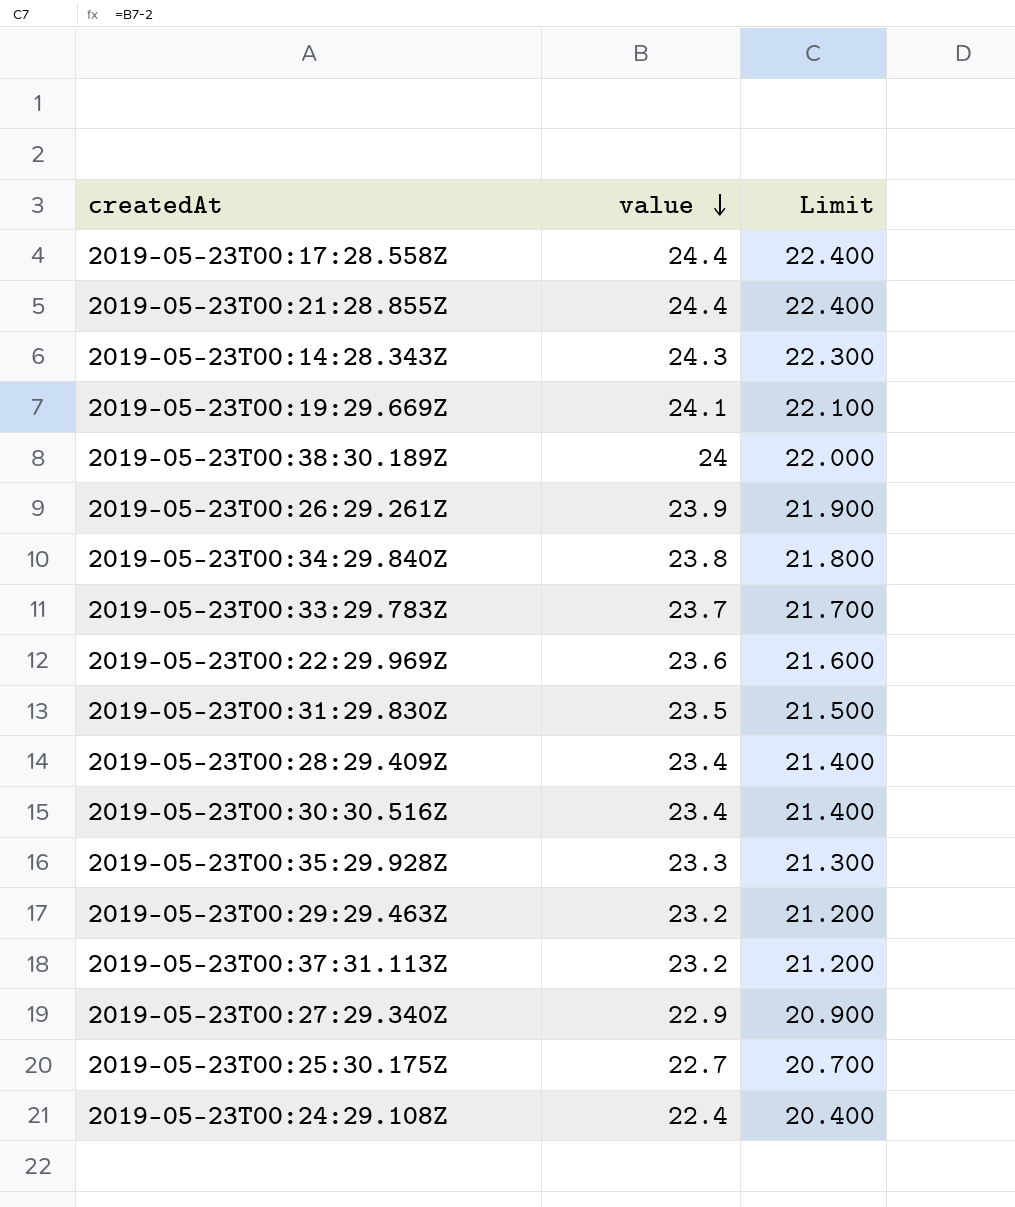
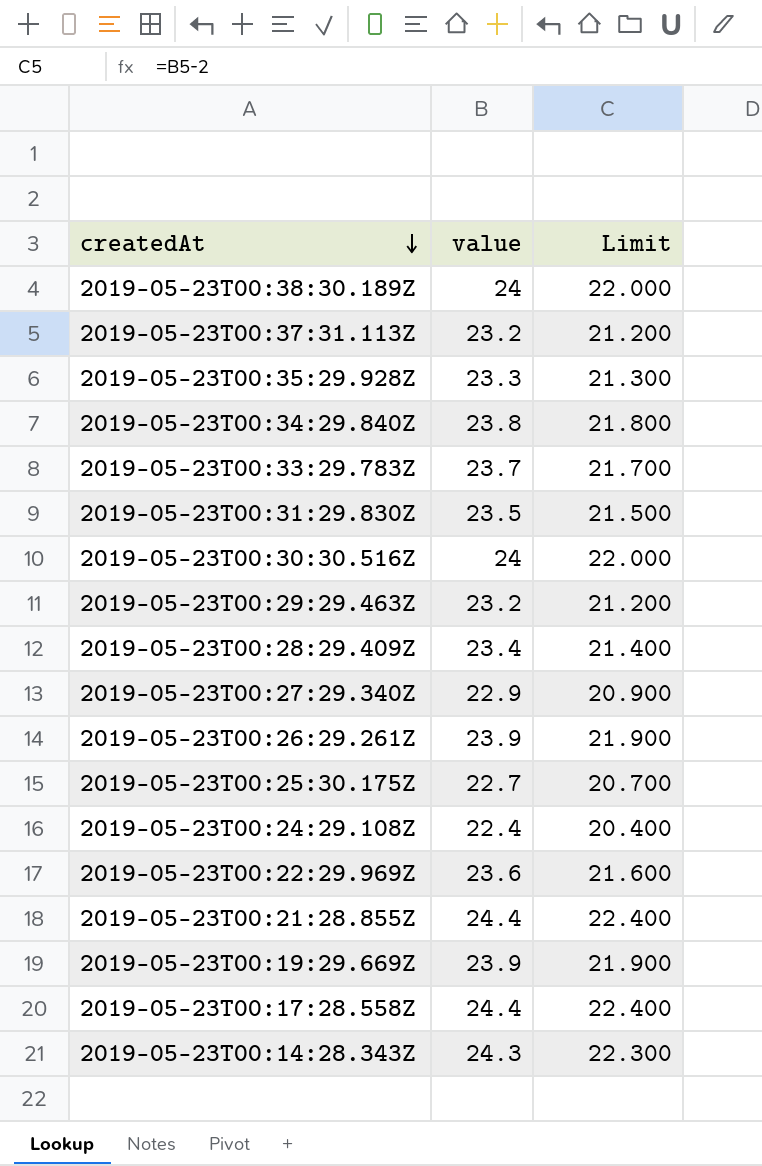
row order: value descending -> createdAt descending
2019-05-23T00:30:30.516Z | value: 23.4 -> 24
2019-05-23T00:30:30.516Z | Limit: 21.400 -> 22.000
2019-05-23T00:19:29.669Z | value: 24.1 -> 23.9
2019-05-23T00:19:29.669Z | Limit: 22.100 -> 21.900

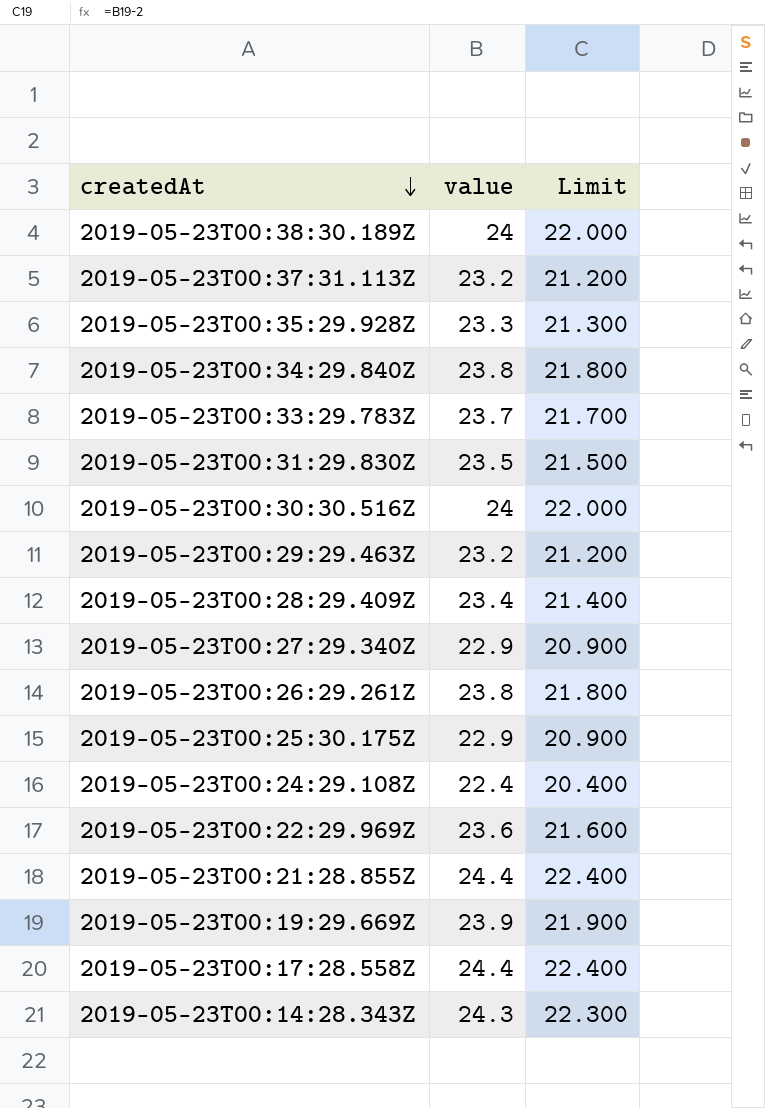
2019-05-23T00:26:29.261Z | value: 23.9 -> 23.8
2019-05-23T00:26:29.261Z | Limit: 21.900 -> 21.800
2019-05-23T00:25:30.175Z | value: 22.7 -> 22.9
2019-05-23T00:25:30.175Z | Limit: 20.700 -> 20.900

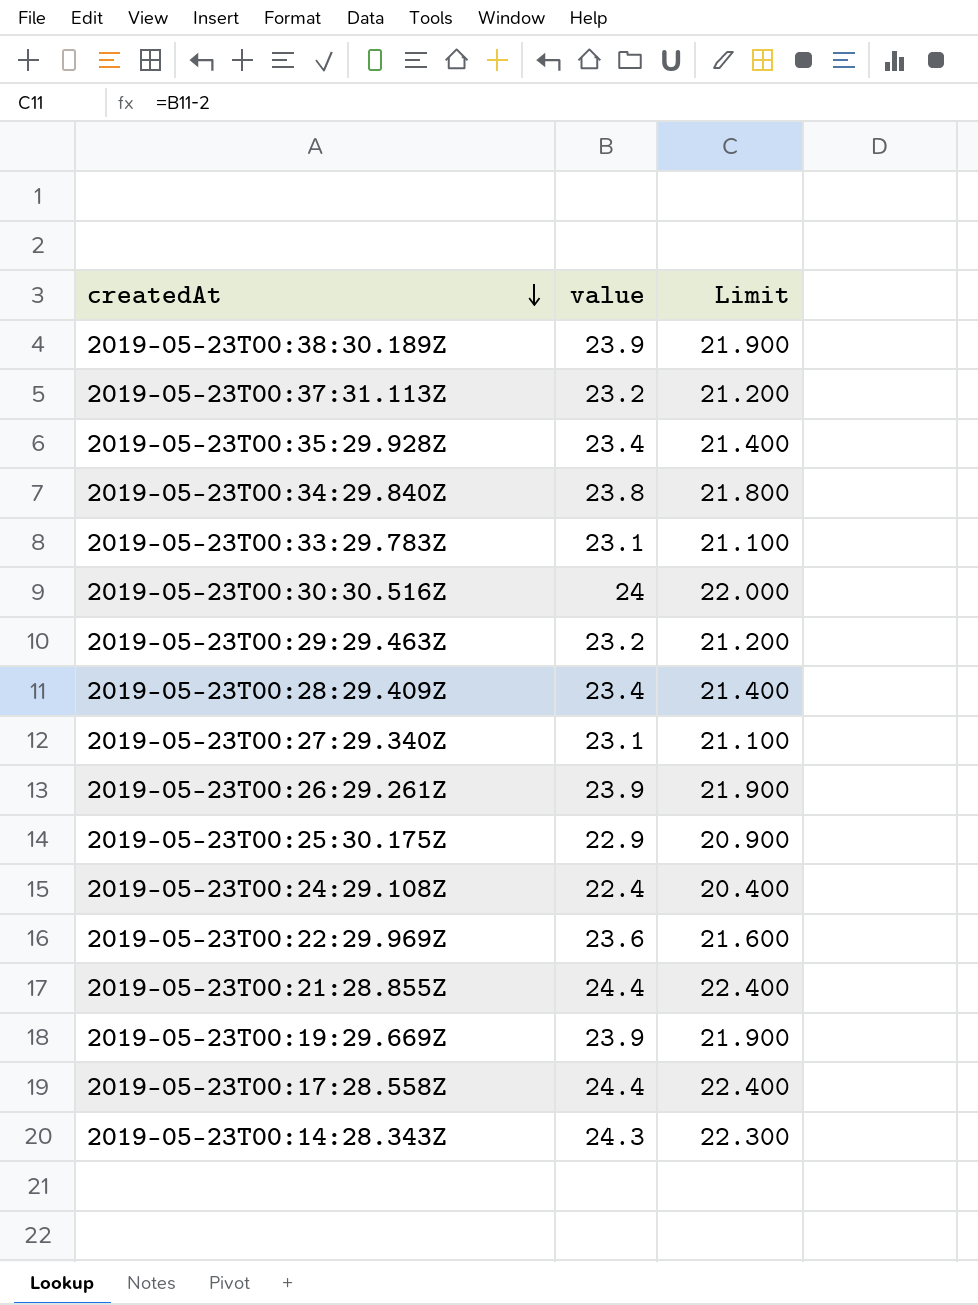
row 2019-05-23T00:31:29.830Z: 23.5 | 21.500 -> none
2019-05-23T00:38:30.189Z | value: 24 -> 23.9
2019-05-23T00:38:30.189Z | Limit: 22.000 -> 21.900
2019-05-23T00:35:29.928Z | value: 23.3 -> 23.4
2019-05-23T00:35:29.928Z | Limit: 21.300 -> 21.400
2019-05-23T00:33:29.783Z | value: 23.7 -> 23.1
2019-05-23T00:33:29.783Z | Limit: 21.700 -> 21.100
2019-05-23T00:27:29.340Z | value: 22.9 -> 23.1
2019-05-23T00:27:29.340Z | Limit: 20.900 -> 21.100
2019-05-23T00:26:29.261Z | value: 23.8 -> 23.9
2019-05-23T00:26:29.261Z | Limit: 21.800 -> 21.900

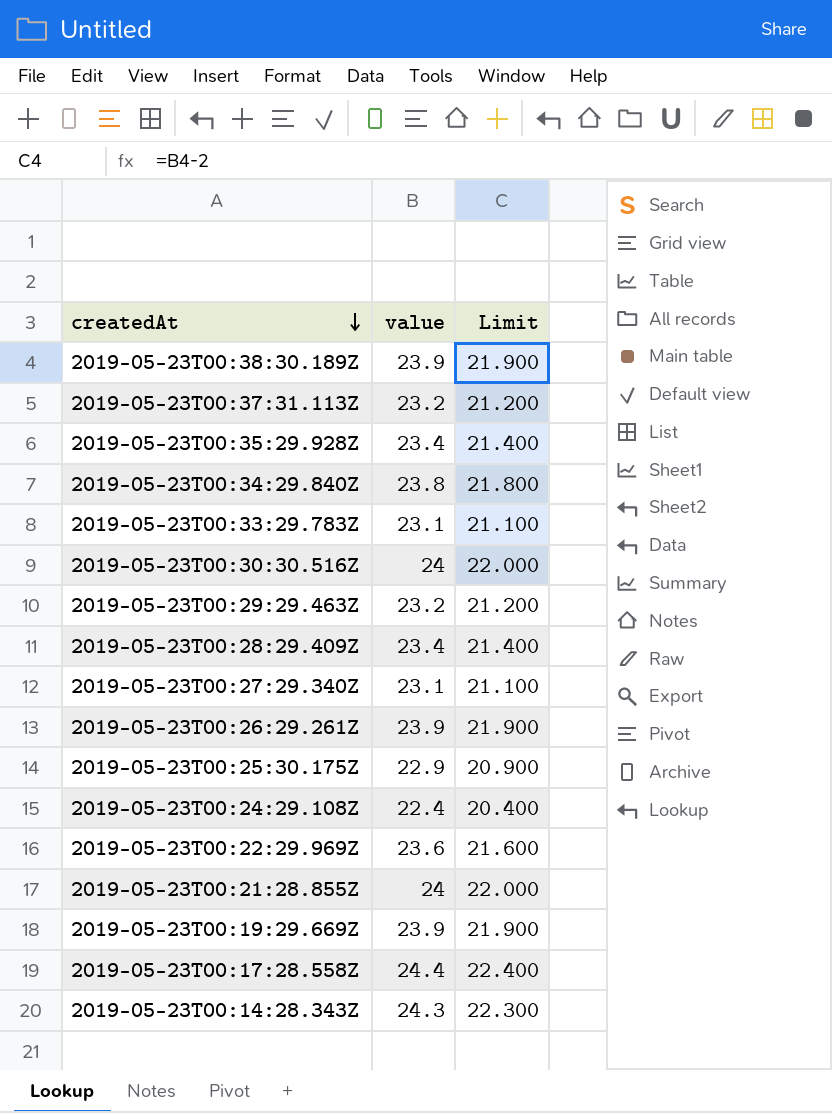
2019-05-23T00:21:28.855Z | value: 24.4 -> 24
2019-05-23T00:21:28.855Z | Limit: 22.400 -> 22.000

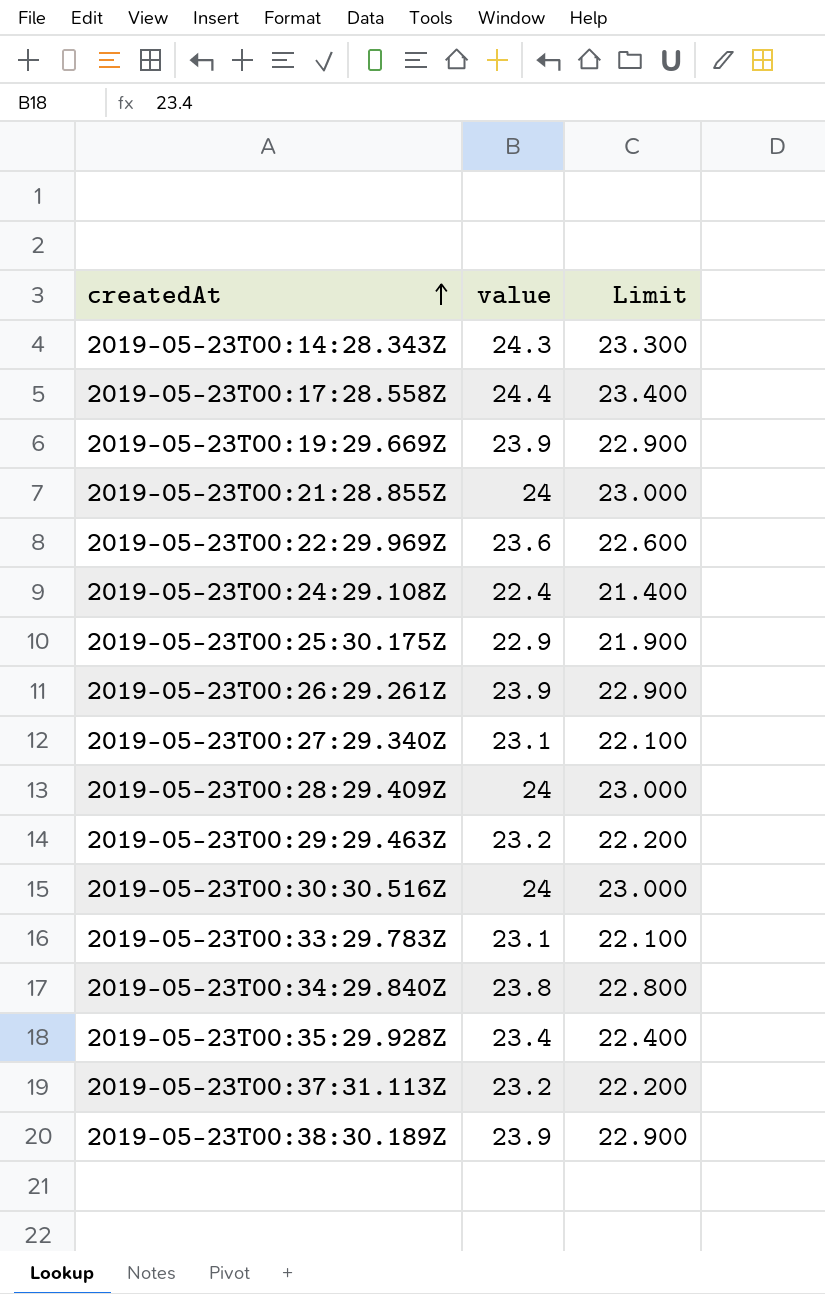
row order: createdAt descending -> createdAt ascending
column Limit | formula: [value] - 2 -> [value] - 1
2019-05-23T00:28:29.409Z | value: 23.4 -> 24

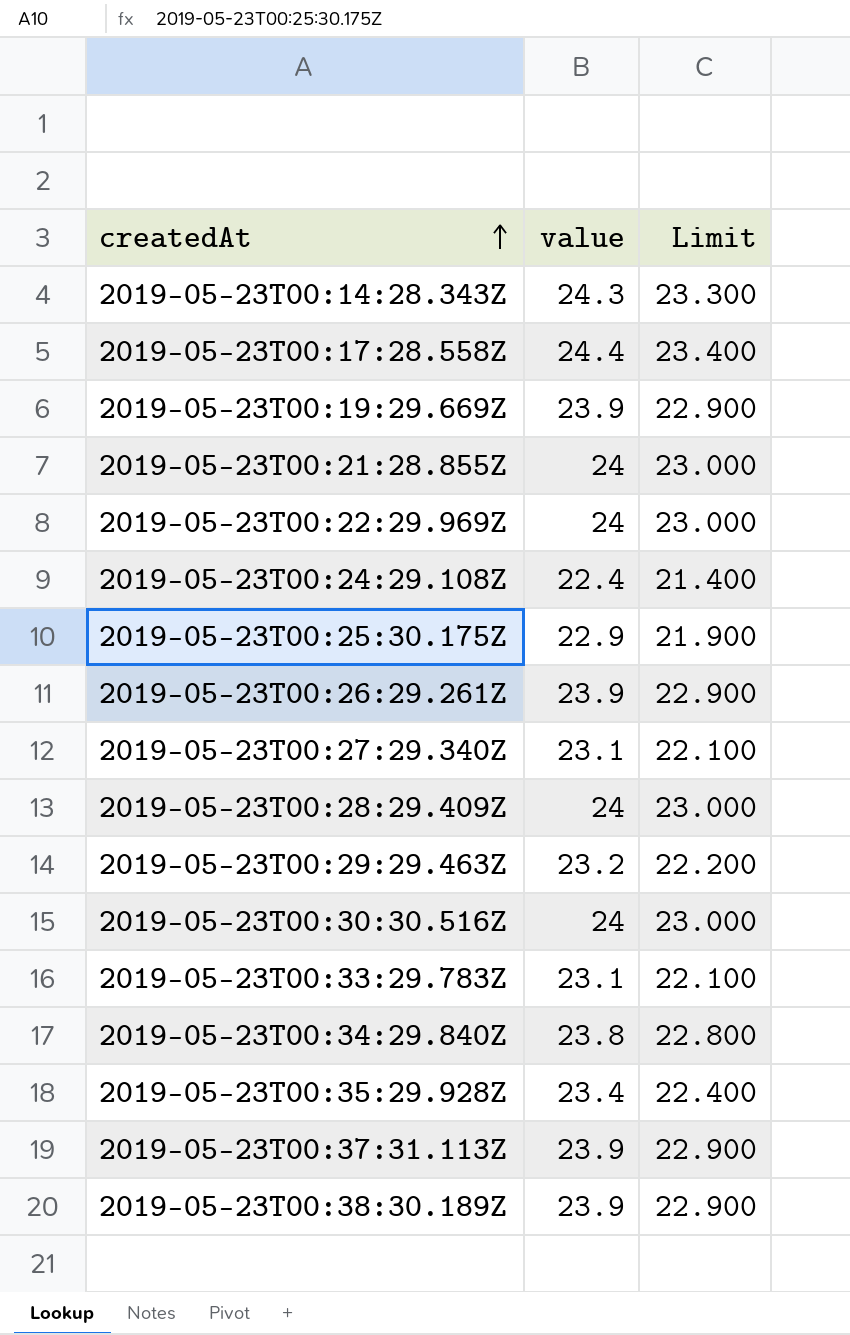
2019-05-23T00:22:29.969Z | value: 23.6 -> 24
2019-05-23T00:22:29.969Z | Limit: 22.600 -> 23.000
2019-05-23T00:37:31.113Z | value: 23.2 -> 23.9
2019-05-23T00:37:31.113Z | Limit: 22.200 -> 22.900

